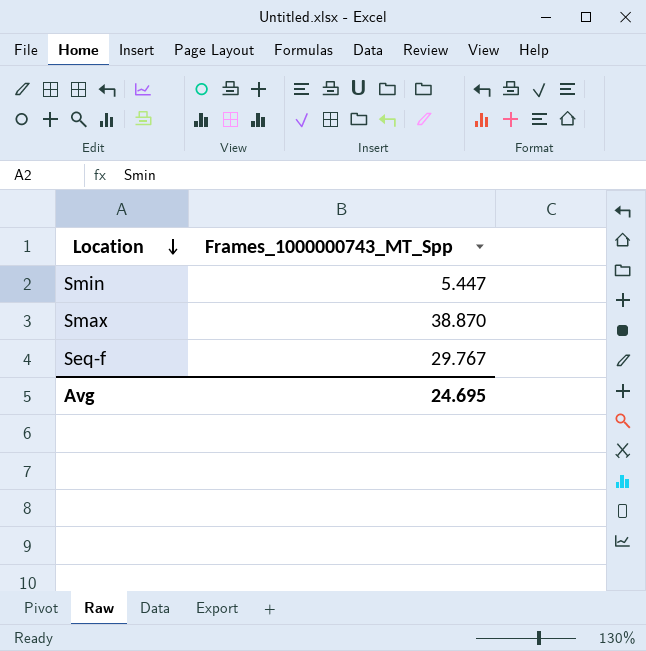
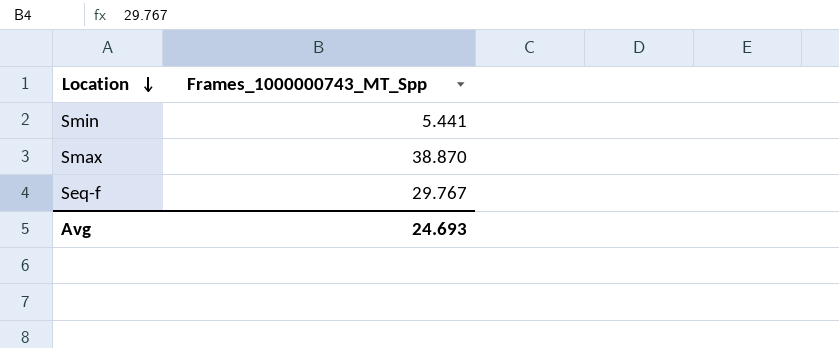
Smin | Frames_1000000743_MT_Spp: 5.447 -> 5.441
Avg | Frames_1000000743_MT_Spp: 24.695 -> 24.693

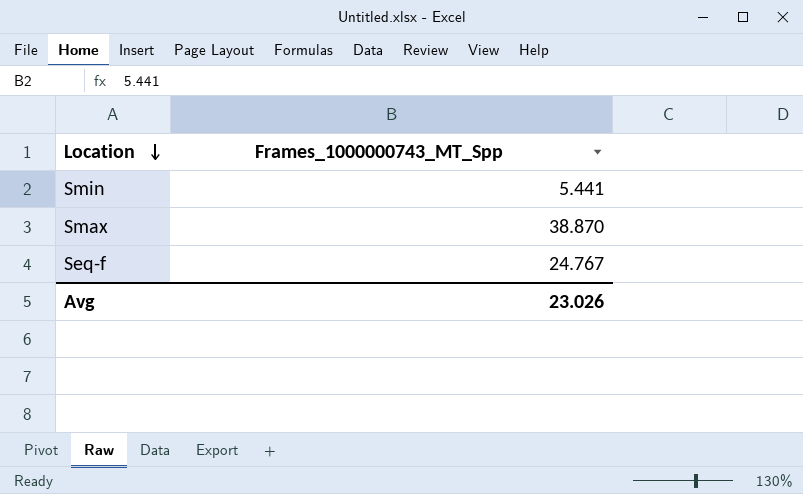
Seq-f | Frames_1000000743_MT_Spp: 29.767 -> 24.767
Avg | Frames_1000000743_MT_Spp: 24.693 -> 23.026

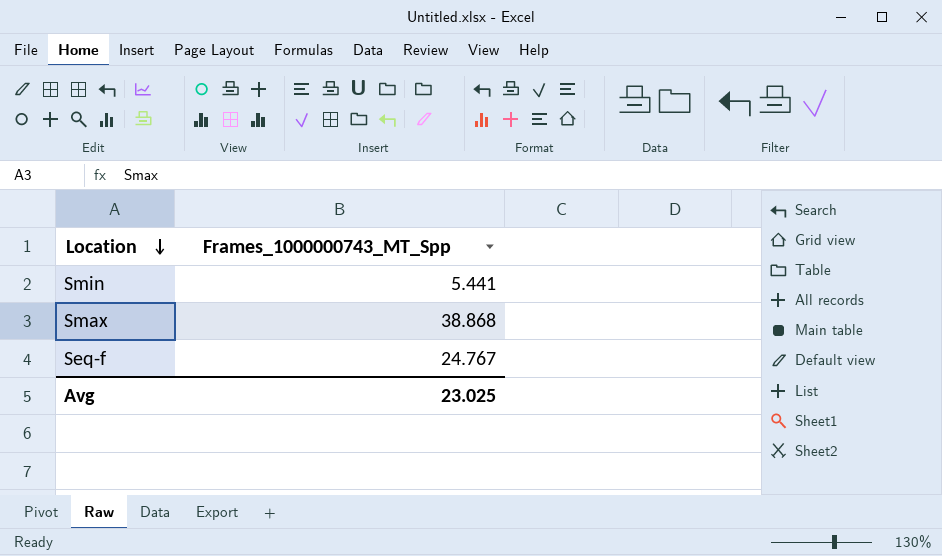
Smax | Frames_1000000743_MT_Spp: 38.870 -> 38.868
Avg | Frames_1000000743_MT_Spp: 23.026 -> 23.025

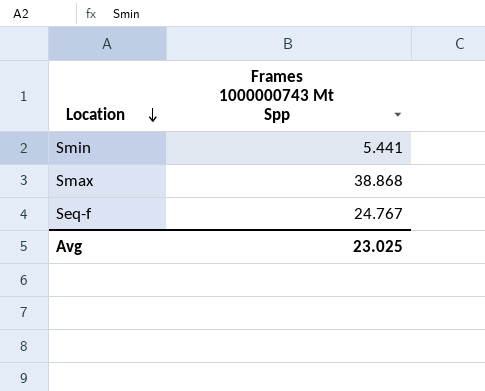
column name: Frames_1000000743_MT_Spp -> Frames 1000000743 Mt Spp

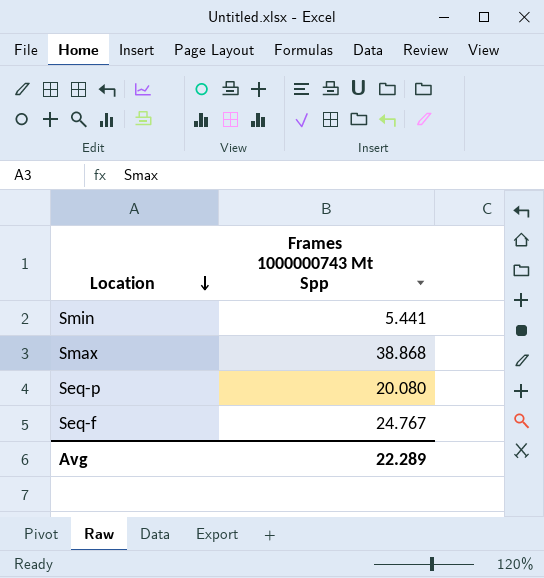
row Seq-p: none -> 20.080
Avg | Frames 1000000743 Mt Spp: 23.025 -> 22.289

